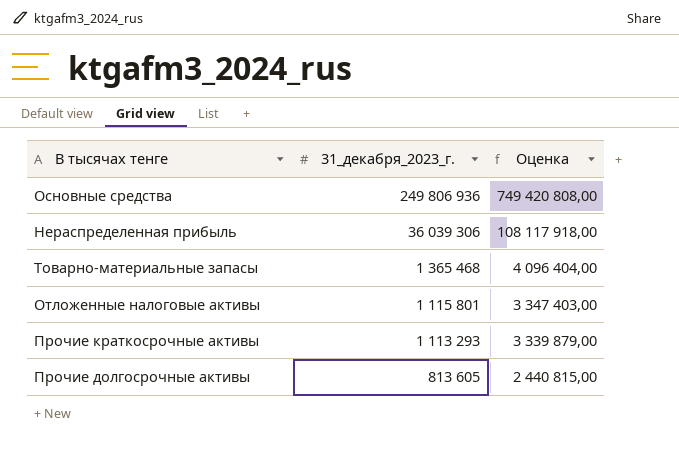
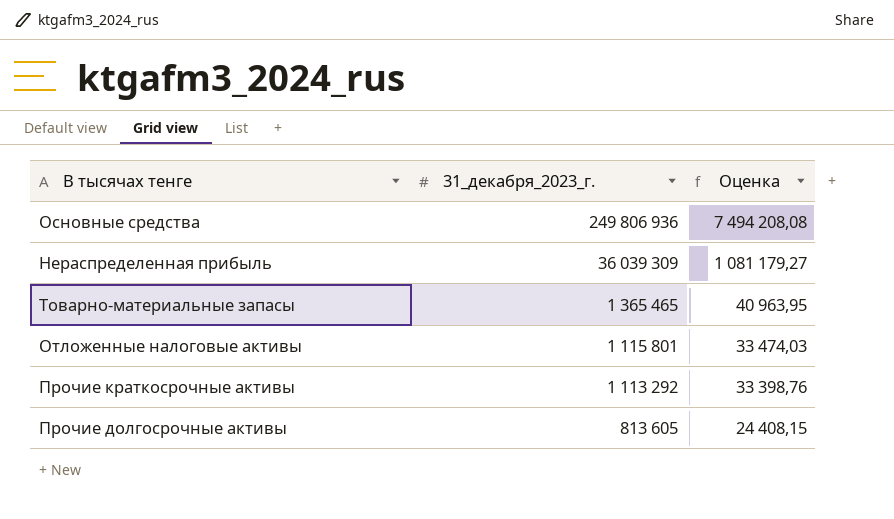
column Оценка | formula: [31_декабря_2023_г.] * 3 -> [31_декабря_2023_г.] * 0,03
Нераспределенная прибыль | 31_декабря_2023_г.: 36 039 306 -> 36 039 309
Товарно-материальные запасы | 31_декабря_2023_г.: 1 365 468 -> 1 365 465
Прочие краткосрочные активы | 31_декабря_2023_г.: 1 113 293 -> 1 113 292

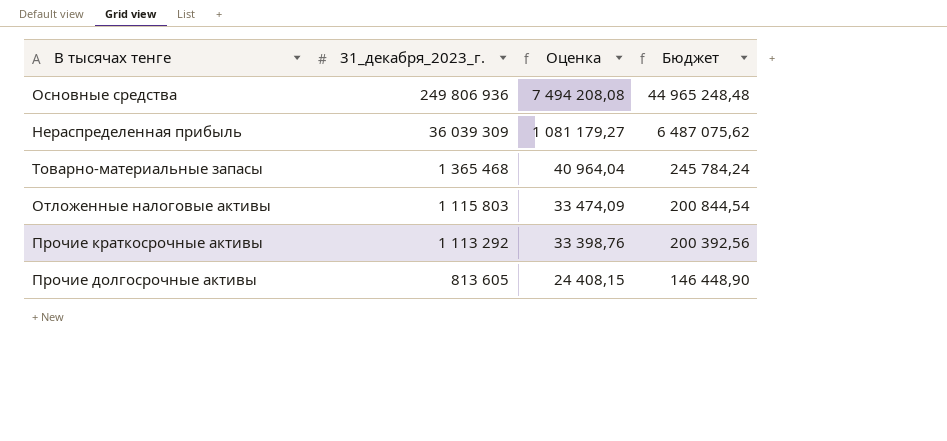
column Бюджет | formula: none -> [31_декабря_2023_г.] * 0,18
Товарно-материальные запасы | 31_декабря_2023_г.: 1 365 465 -> 1 365 468
Товарно-материальные запасы | Оценка: 40 963,95 -> 40 964,04
Отложенные налоговые активы | 31_декабря_2023_г.: 1 115 801 -> 1 115 803
Отложенные налоговые активы | Оценка: 33 474,03 -> 33 474,09

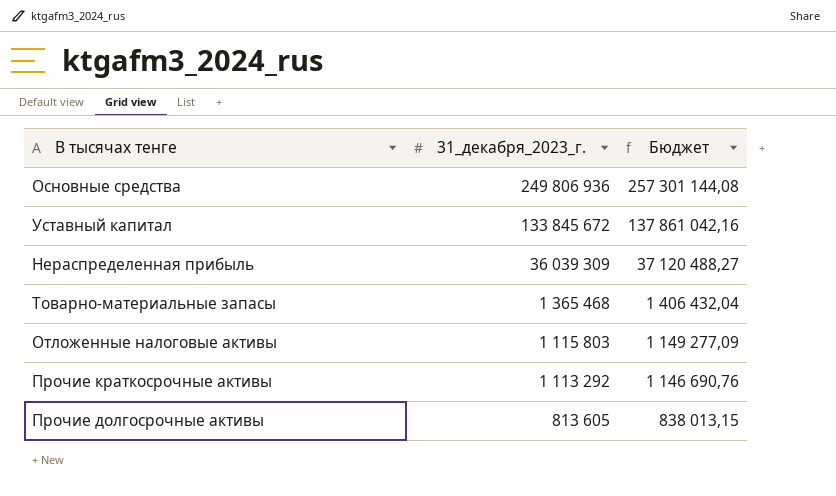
column Оценка | formula: [31_декабря_2023_г.] * 0,03 -> none
column Бюджет | formula: [31_декабря_2023_г.] * 0,18 -> [31_декабря_2023_г.] * 1,03
row Уставный капитал: none -> 133 845 672 | 137 861 042,16

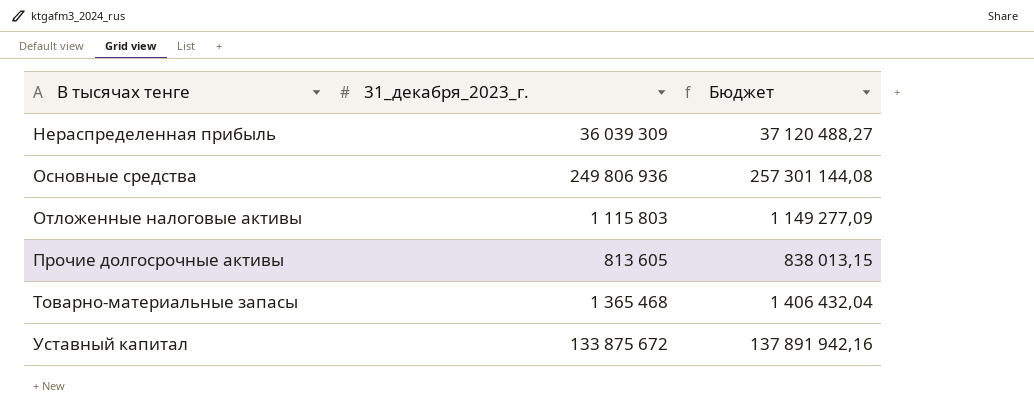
row order: 31_декабря_2023_г. descending -> В тысячах тенге ascending
row Прочие краткосрочные активы: 1 113 292 | 1 146 690,76 -> none
Уставный капитал | 31_декабря_2023_г.: 133 845 672 -> 133 875 672
Уставный капитал | Бюджет: 137 861 042,16 -> 137 891 942,16

